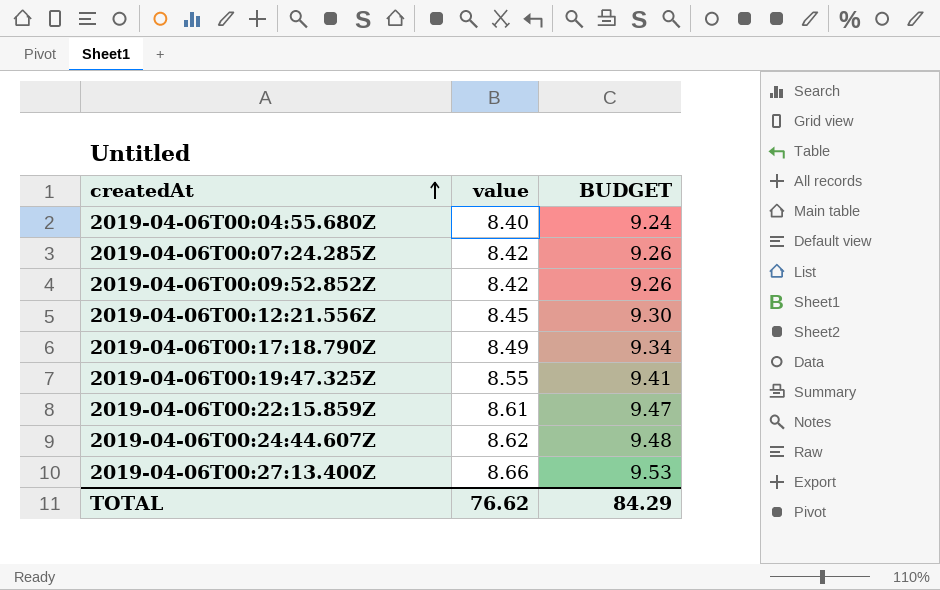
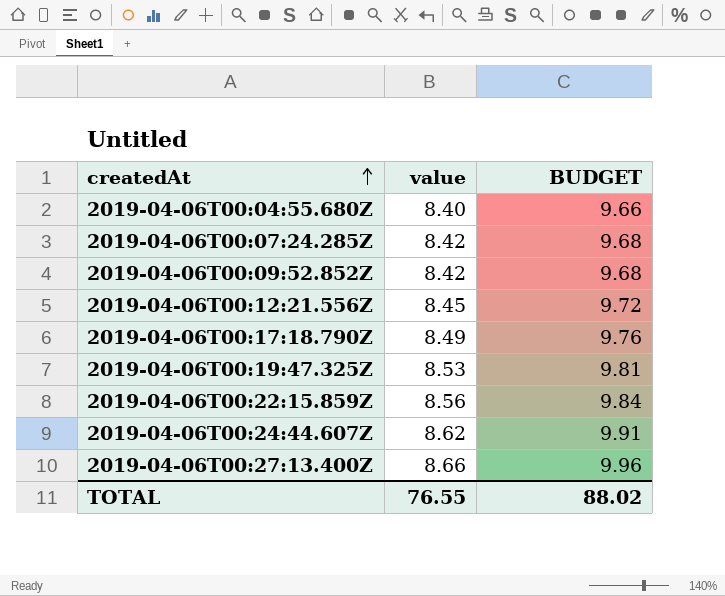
column BUDGET | formula: [value] * 1.1 -> [value] * 1.15
2019-04-06T00:19:47.325Z | value: 8.55 -> 8.53
2019-04-06T00:22:15.859Z | value: 8.61 -> 8.56
TOTAL | value: 76.62 -> 76.55
TOTAL | BUDGET: 84.29 -> 88.02

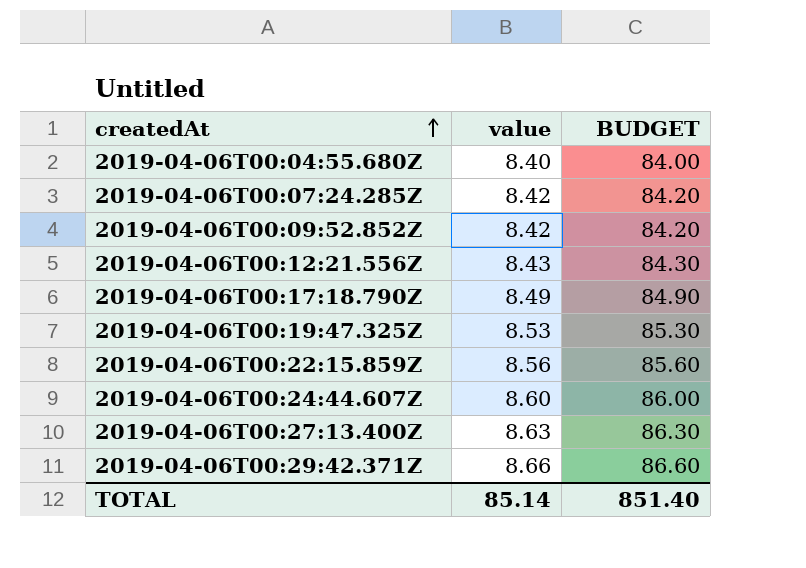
column BUDGET | formula: [value] * 1.15 -> [value] * 10
2019-04-06T00:12:21.556Z | value: 8.45 -> 8.43
2019-04-06T00:24:44.607Z | value: 8.62 -> 8.60
2019-04-06T00:27:13.400Z | value: 8.66 -> 8.63
row 2019-04-06T00:29:42.371Z: none -> 8.66 | 86.60
TOTAL | value: 76.55 -> 85.14
TOTAL | BUDGET: 88.02 -> 851.40

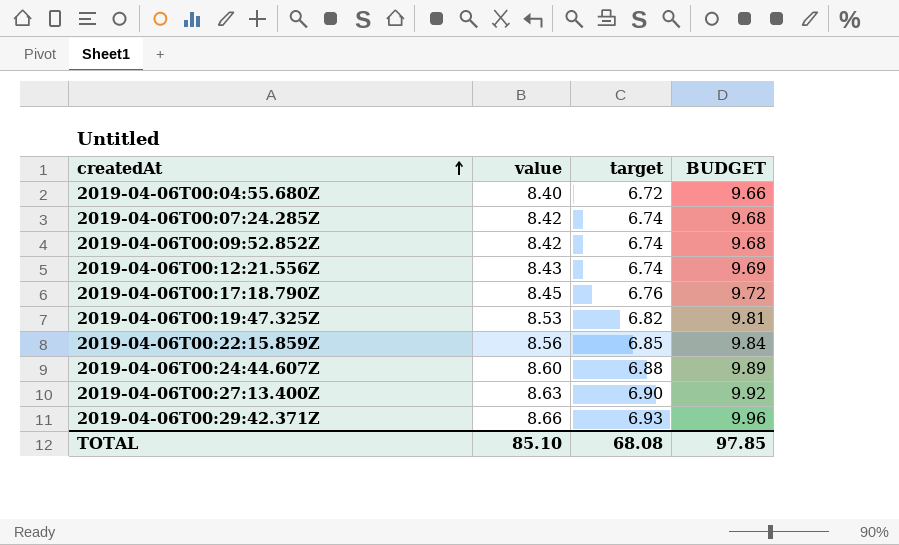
column target | formula: none -> [value] * 0.8
column BUDGET | formula: [value] * 10 -> [value] * 1.15
2019-04-06T00:17:18.790Z | value: 8.49 -> 8.45
TOTAL | value: 85.14 -> 85.10
TOTAL | BUDGET: 851.40 -> 97.85

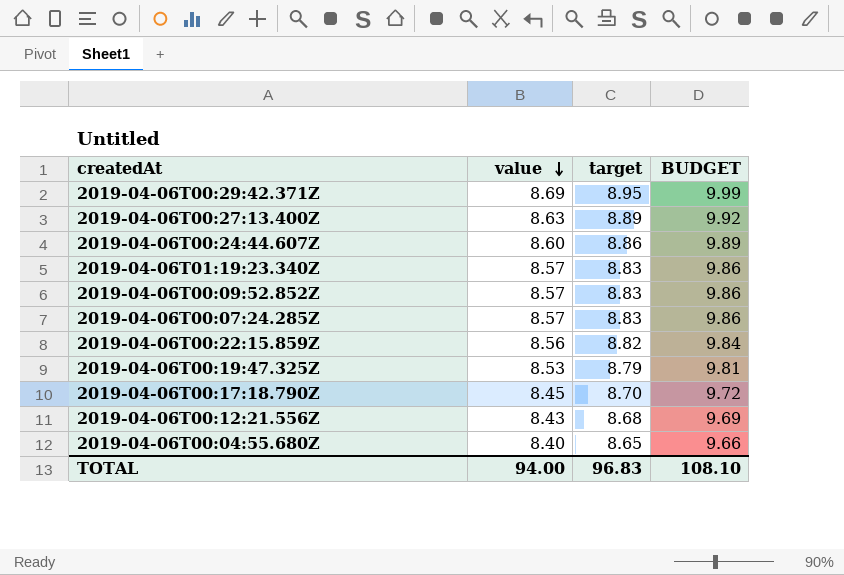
row order: createdAt ascending -> value descending
column target | formula: [value] * 0.8 -> [value] * 1.03
2019-04-06T00:29:42.371Z | value: 8.66 -> 8.69
2019-04-06T00:29:42.371Z | BUDGET: 9.96 -> 9.99
row 2019-04-06T01:19:23.340Z: none -> 8.57 | 8.83 | 9.86
2019-04-06T00:09:52.852Z | value: 8.42 -> 8.57
2019-04-06T00:09:52.852Z | BUDGET: 9.68 -> 9.86
2019-04-06T00:07:24.285Z | value: 8.42 -> 8.57
2019-04-06T00:07:24.285Z | BUDGET: 9.68 -> 9.86
TOTAL | value: 85.10 -> 94.00
TOTAL | target: 68.08 -> 96.83
TOTAL | BUDGET: 97.85 -> 108.10

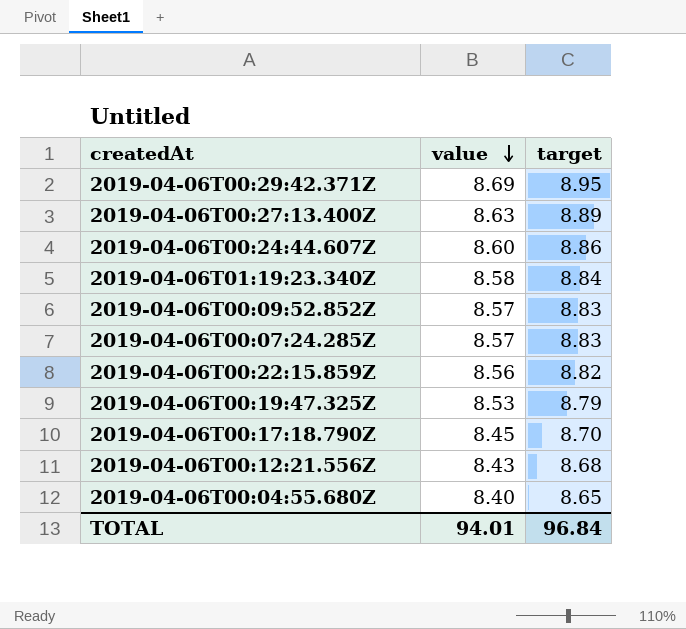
column BUDGET | formula: [value] * 1.15 -> none
2019-04-06T01:19:23.340Z | value: 8.57 -> 8.58
2019-04-06T01:19:23.340Z | target: 8.83 -> 8.84
TOTAL | value: 94.00 -> 94.01
TOTAL | target: 96.83 -> 96.84

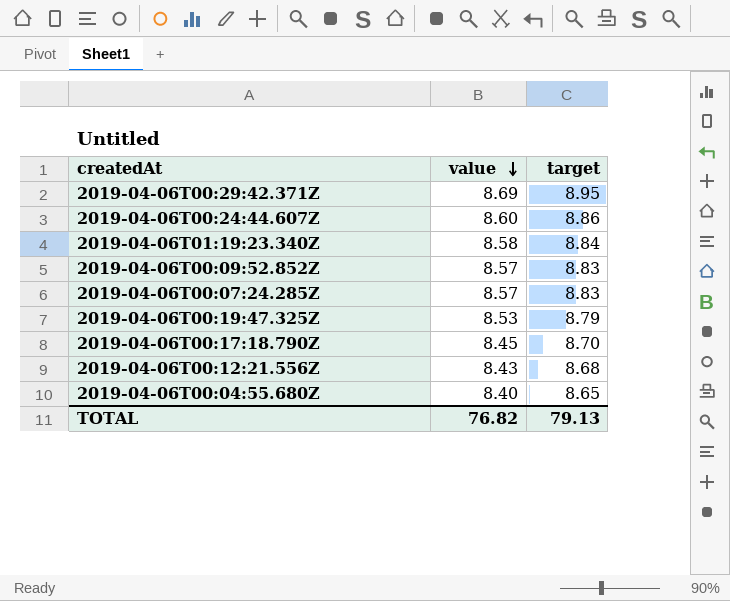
row 2019-04-06T00:27:13.400Z: 8.63 | 8.89 -> none
row 2019-04-06T00:22:15.859Z: 8.56 | 8.82 -> none
TOTAL | value: 94.01 -> 76.82
TOTAL | target: 96.84 -> 79.13

